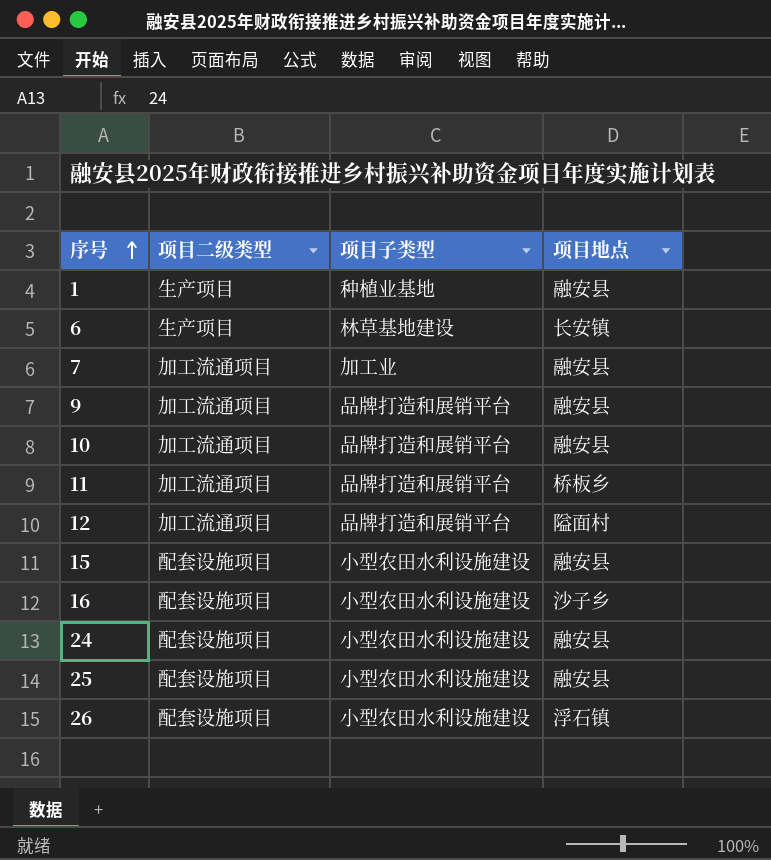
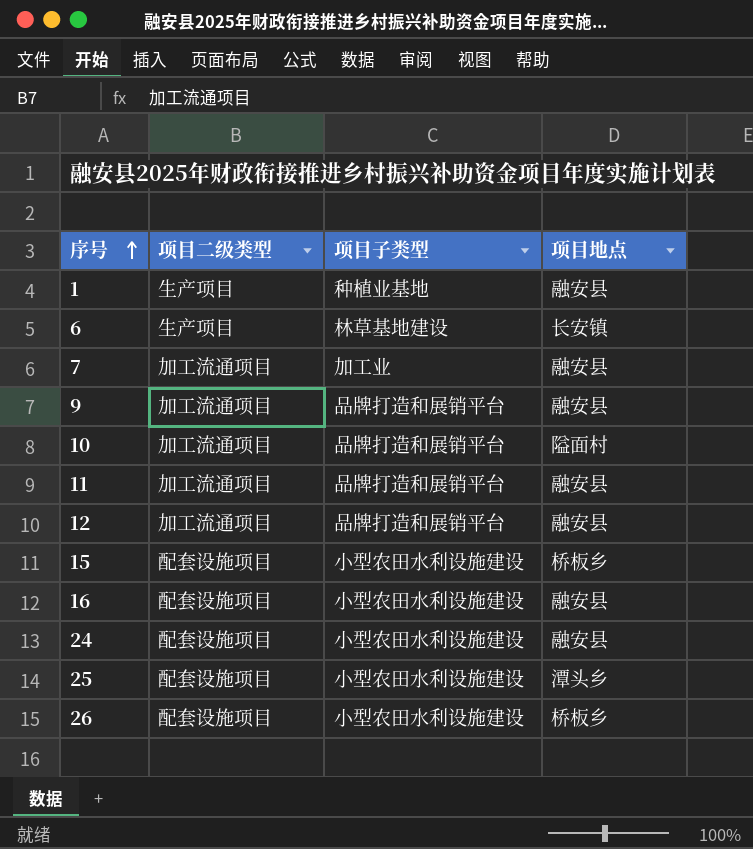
10 | 项目地点: 融安县 -> 隘面村
11 | 项目地点: 桥板乡 -> 融安县
12 | 项目地点: 隘面村 -> 融安县
15 | 项目地点: 融安县 -> 桥板乡
16 | 项目地点: 沙子乡 -> 融安县
25 | 项目地点: 融安县 -> 潭头乡
26 | 项目地点: 浮石镇 -> 桥板乡

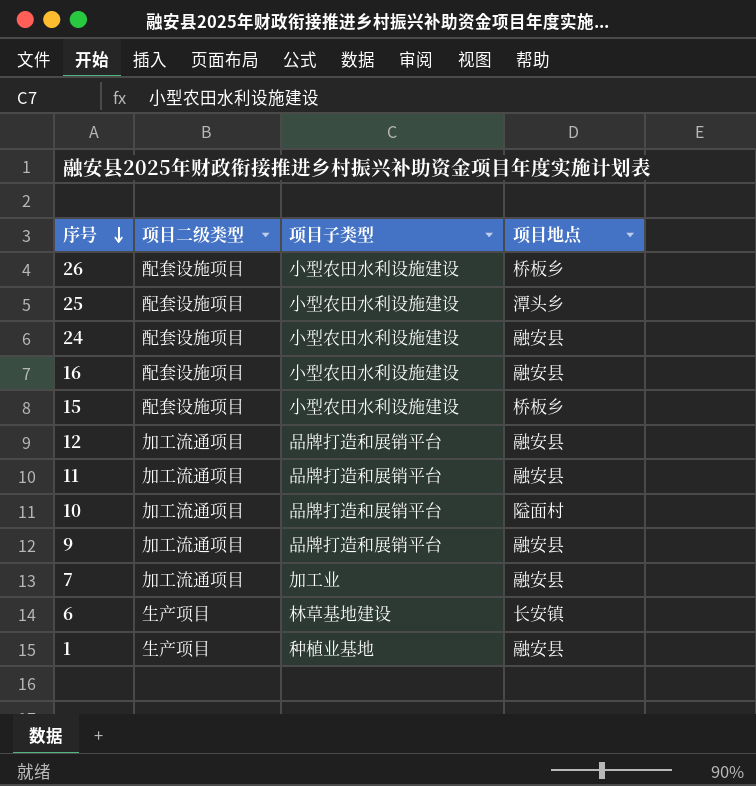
row order: 序号 ascending -> 序号 descending

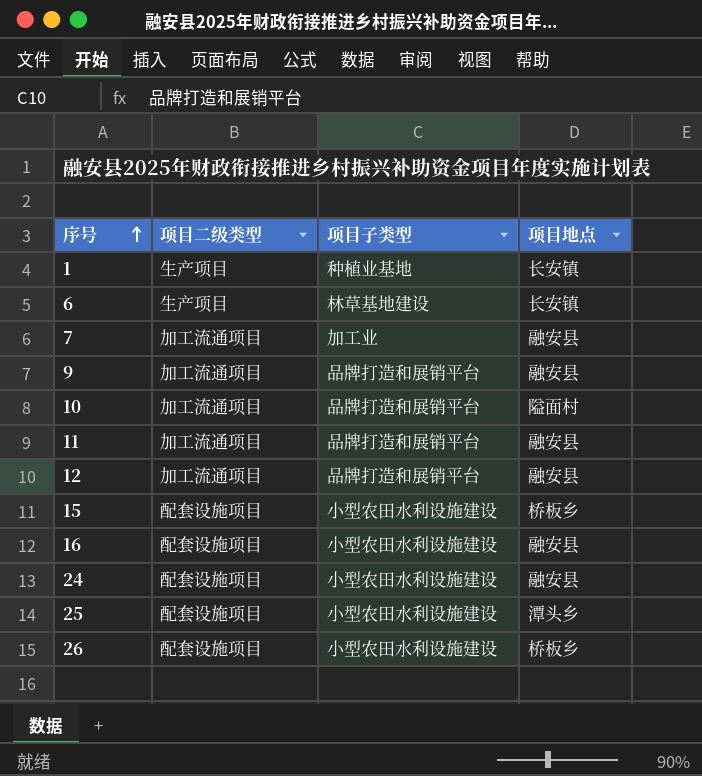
row order: 序号 descending -> 序号 ascending
1 | 项目地点: 融安县 -> 长安镇

